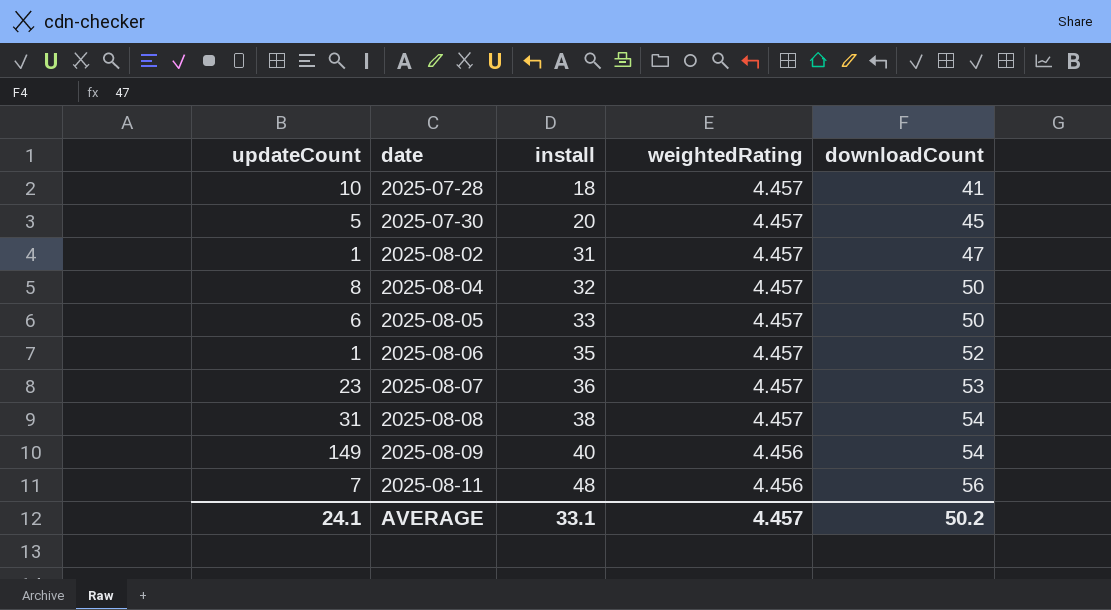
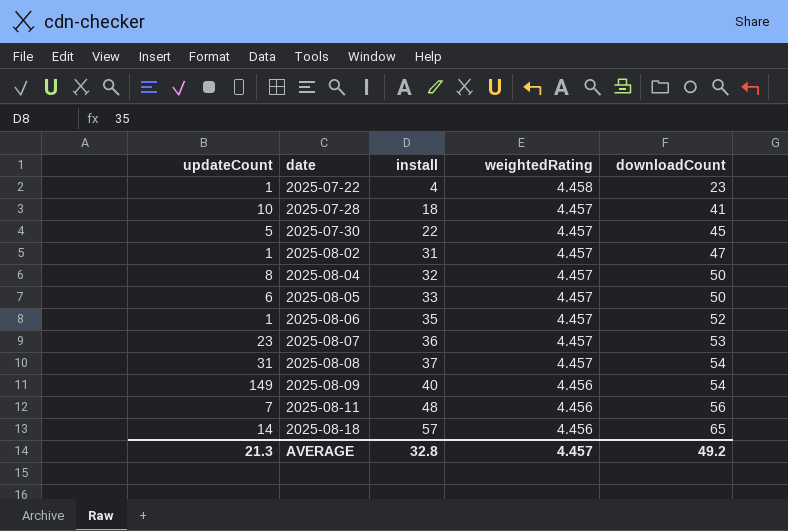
row 2025-07-22: none -> 1 | 4 | 4.458 | 23
2025-07-30 | install: 20 -> 22
2025-08-08 | install: 38 -> 37
row 2025-08-18: none -> 14 | 57 | 4.456 | 65
AVERAGE | updateCount: 24.1 -> 21.3
AVERAGE | install: 33.1 -> 32.8
AVERAGE | downloadCount: 50.2 -> 49.2

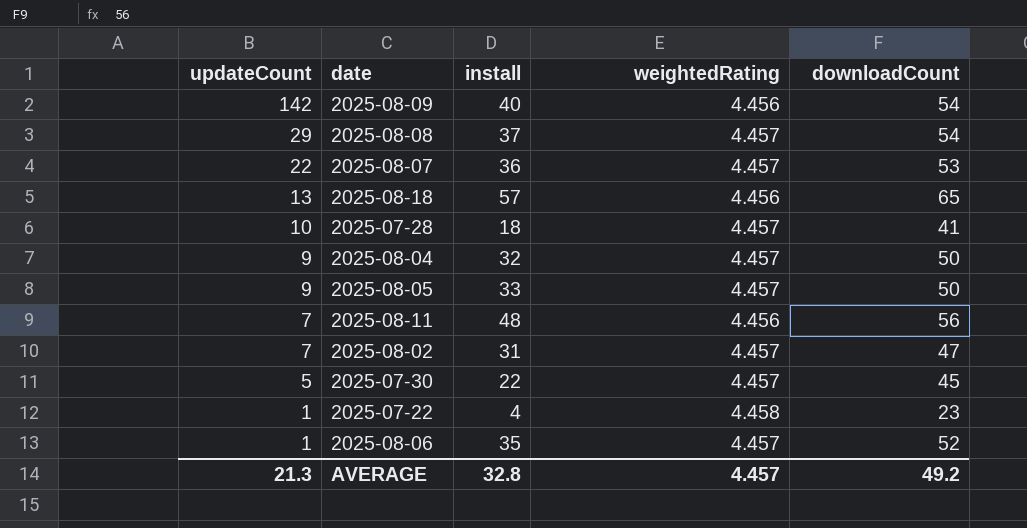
row order: date ascending -> updateCount descending
2025-08-09 | updateCount: 149 -> 142
2025-08-08 | updateCount: 31 -> 29
2025-08-07 | updateCount: 23 -> 22
2025-08-18 | updateCount: 14 -> 13
2025-08-04 | updateCount: 8 -> 9
2025-08-05 | updateCount: 6 -> 9
2025-08-02 | updateCount: 1 -> 7

